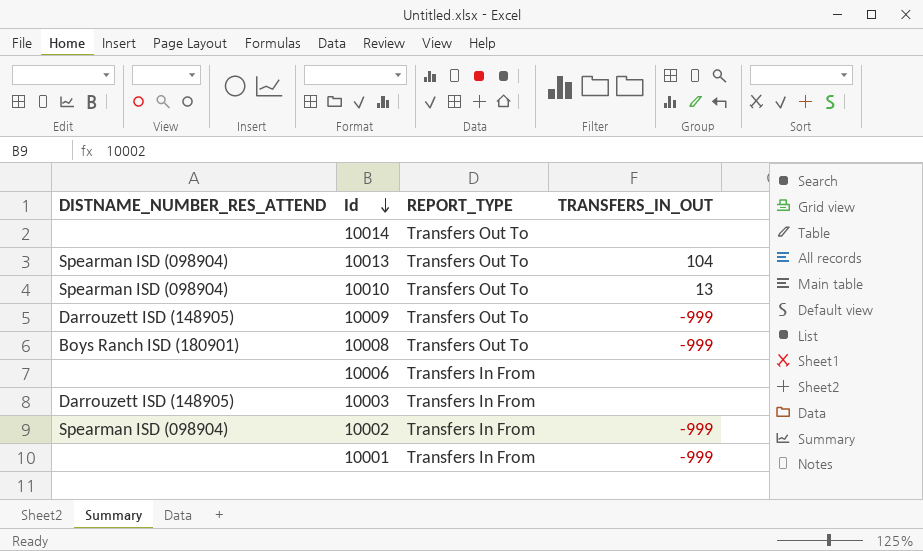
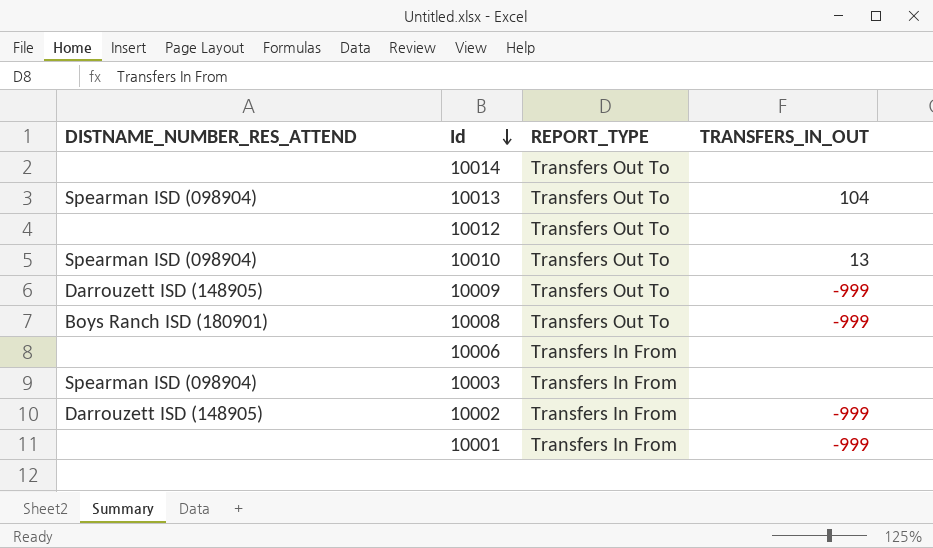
row 10012: none -> none | Transfers Out To | none
10003 | DISTNAME_NUMBER_RES_ATTEND: Darrouzett ISD (148905) -> Spearman ISD (098904)
10002 | DISTNAME_NUMBER_RES_ATTEND: Spearman ISD (098904) -> Darrouzett ISD (148905)

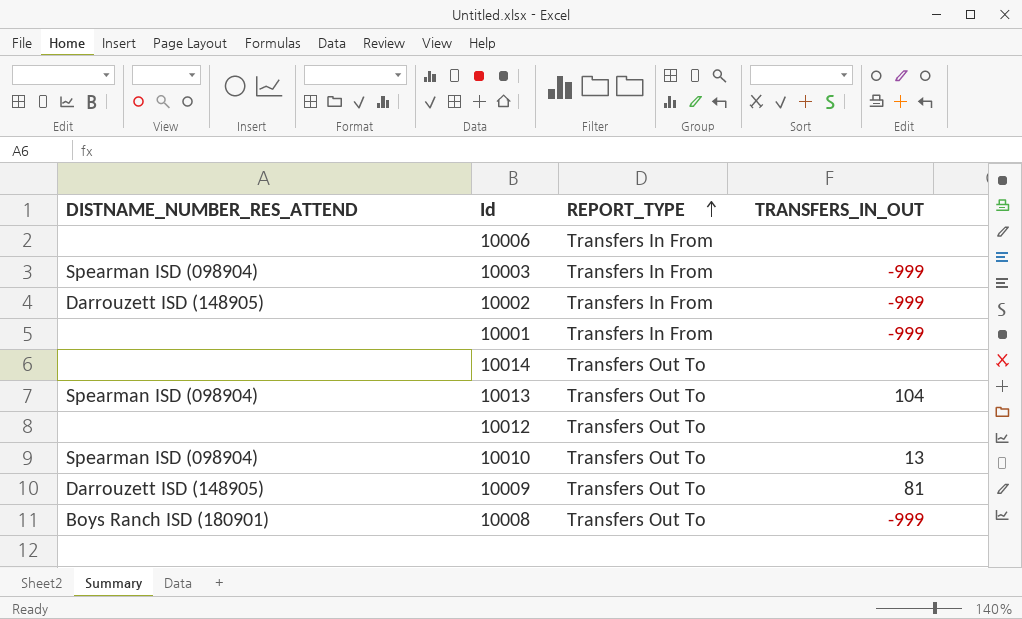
row order: Id descending -> REPORT_TYPE ascending
10003 | TRANSFERS_IN_OUT: none -> -999
10009 | TRANSFERS_IN_OUT: -999 -> 81

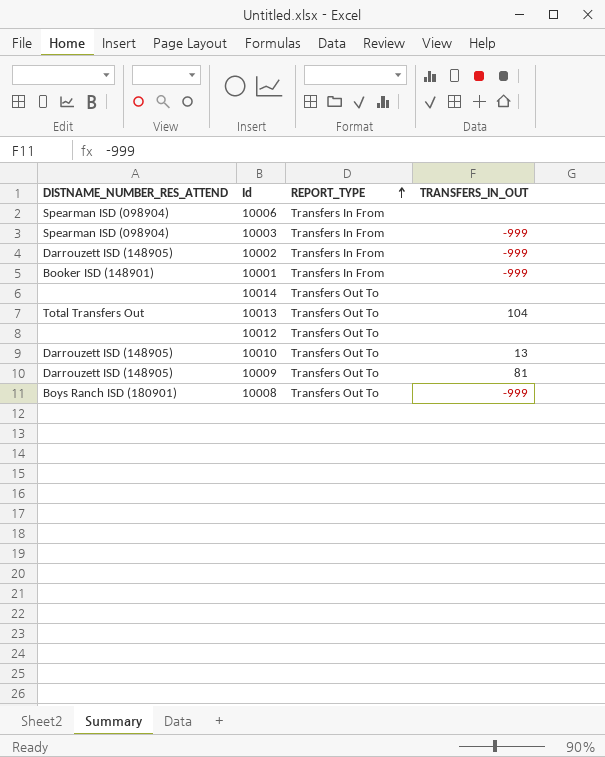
10006 | DISTNAME_NUMBER_RES_ATTEND: none -> Spearman ISD (098904)
10001 | DISTNAME_NUMBER_RES_ATTEND: none -> Booker ISD (148901)
10013 | DISTNAME_NUMBER_RES_ATTEND: Spearman ISD (098904) -> Total Transfers Out
10010 | DISTNAME_NUMBER_RES_ATTEND: Spearman ISD (098904) -> Darrouzett ISD (148905)

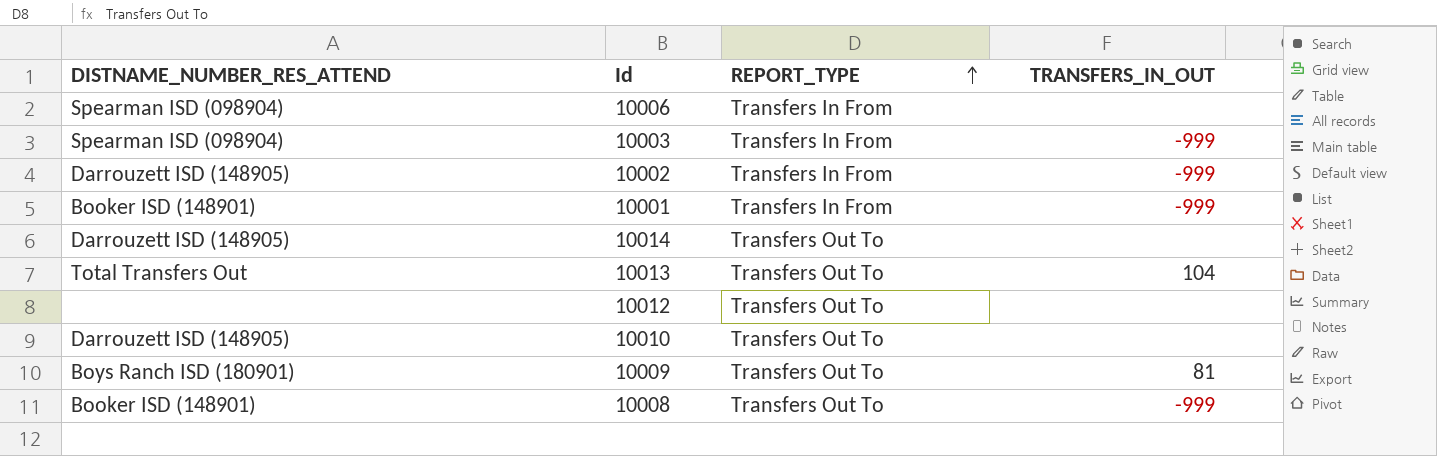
10014 | DISTNAME_NUMBER_RES_ATTEND: none -> Darrouzett ISD (148905)
10010 | TRANSFERS_IN_OUT: 13 -> none
10009 | DISTNAME_NUMBER_RES_ATTEND: Darrouzett ISD (148905) -> Boys Ranch ISD (180901)
10008 | DISTNAME_NUMBER_RES_ATTEND: Boys Ranch ISD (180901) -> Booker ISD (148901)

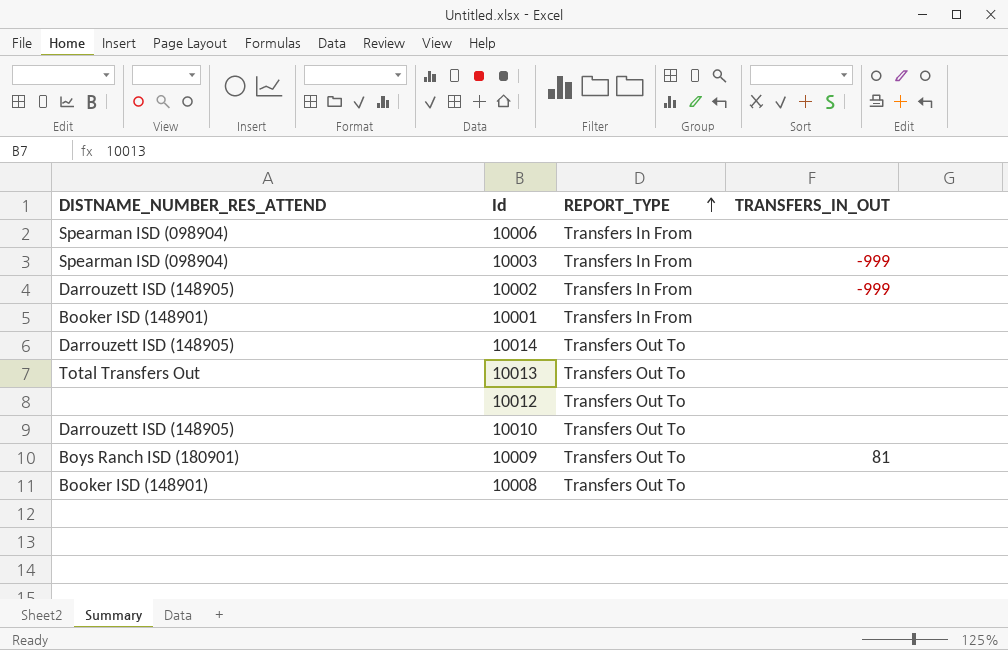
10001 | TRANSFERS_IN_OUT: -999 -> none
10013 | TRANSFERS_IN_OUT: 104 -> none
10008 | TRANSFERS_IN_OUT: -999 -> none

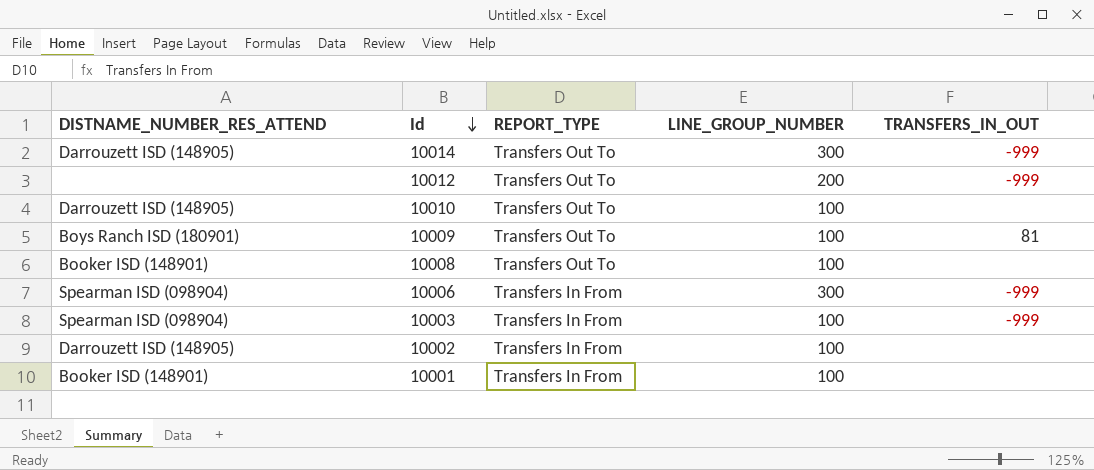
row order: REPORT_TYPE ascending -> Id descending
column LINE_GROUP_NUMBER | position: none -> 4
row 10013: Total Transfers Out | Transfers Out To | none -> none
10014 | TRANSFERS_IN_OUT: none -> -999
10012 | TRANSFERS_IN_OUT: none -> -999
10006 | TRANSFERS_IN_OUT: none -> -999
10002 | TRANSFERS_IN_OUT: -999 -> none

